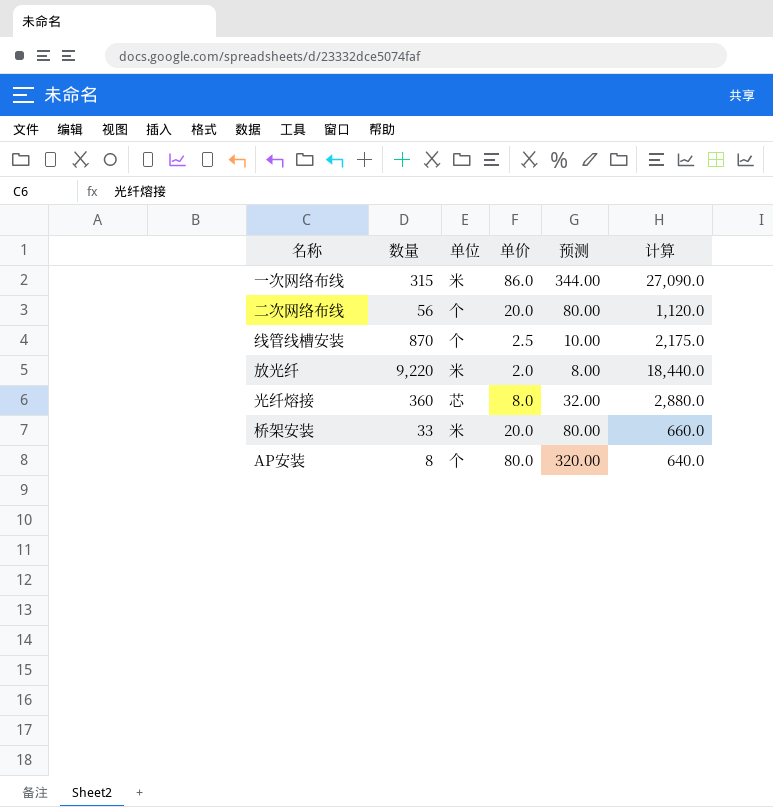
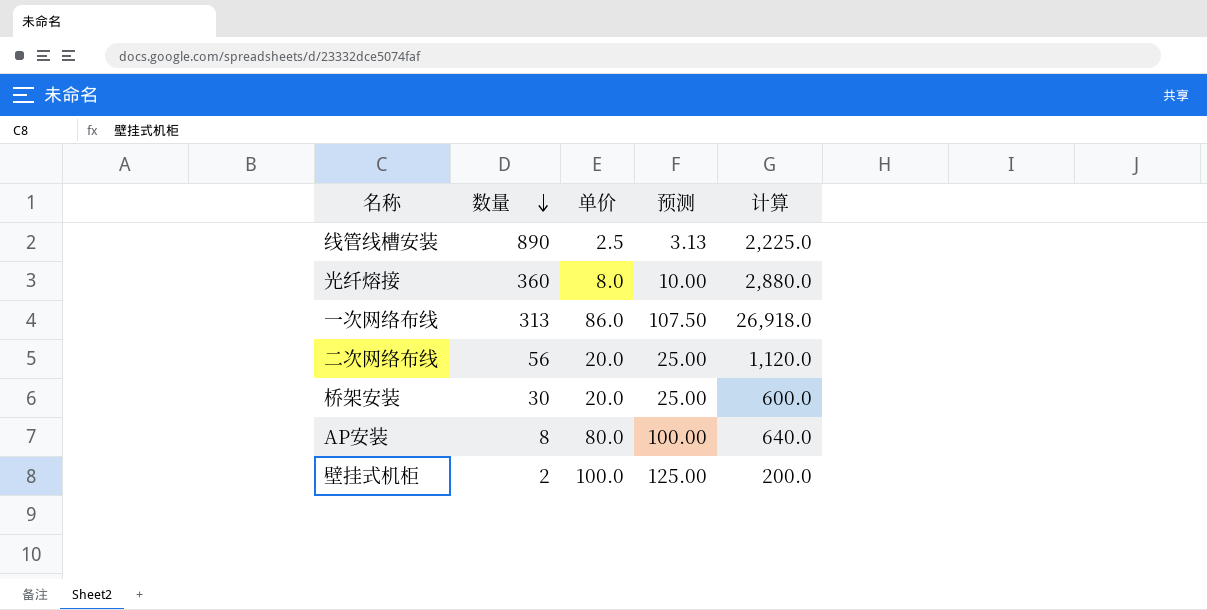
row order: none -> 数量 descending
column 单位 | position: 3 -> none
column 预测 | formula: [单价] * 4 -> [单价] * 1.25
row 放光纤: 9,220 | 米 | 2.0 | 8.00 | 18,440.0 -> none
线管线槽安装 | 数量: 870 -> 890
线管线槽安装 | 计算: 2,175.0 -> 2,225.0
一次网络布线 | 数量: 315 -> 313
一次网络布线 | 计算: 27,090.0 -> 26,918.0
桥架安装 | 数量: 33 -> 30
桥架安装 | 计算: 660.0 -> 600.0
row 壁挂式机柜: none -> 2 | 100.0 | 125.00 | 200.0

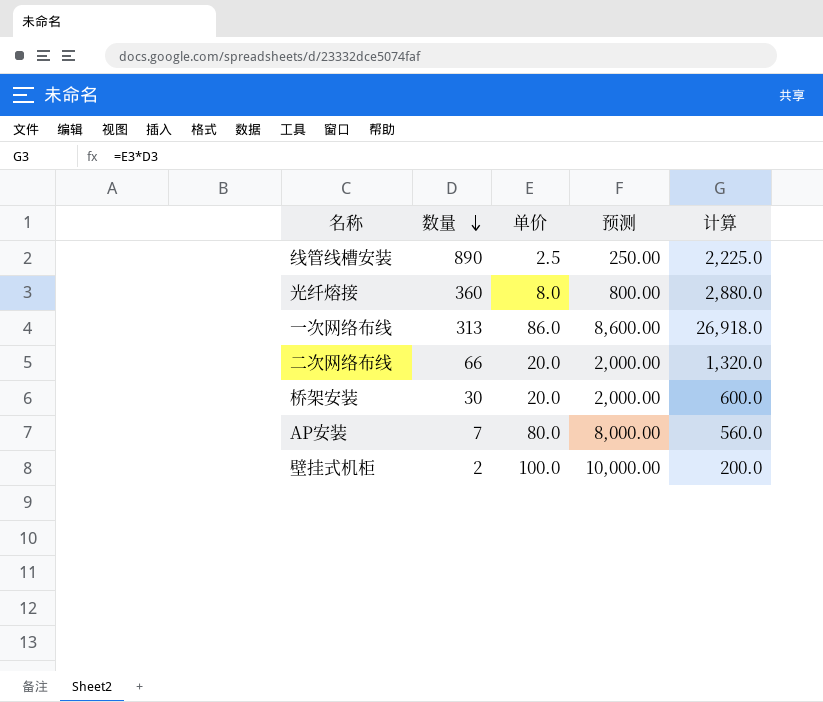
column 预测 | formula: [单价] * 1.25 -> [单价] * 100
二次网络布线 | 数量: 56 -> 66
二次网络布线 | 计算: 1,120.0 -> 1,320.0
AP安装 | 数量: 8 -> 7
AP安装 | 计算: 640.0 -> 560.0

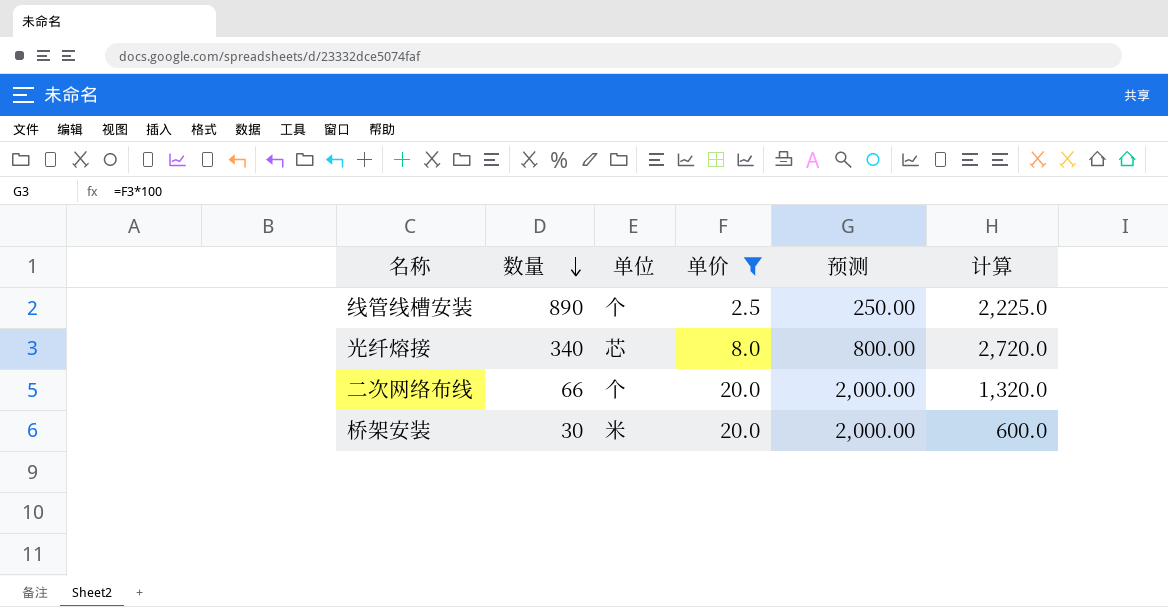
filter: none -> 单价 <= 20.0
column 单位 | position: none -> 3
光纤熔接 | 数量: 360 -> 340
光纤熔接 | 计算: 2,880.0 -> 2,720.0

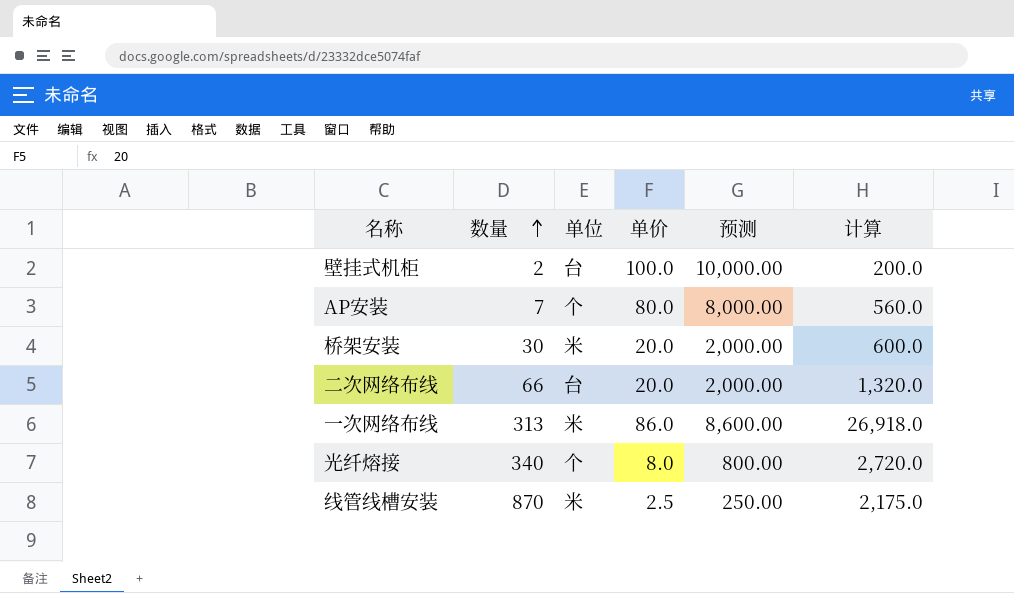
filter: 单价 <= 20.0 -> none
row order: 数量 descending -> 数量 ascending
二次网络布线 | 单位: 个 -> 台
光纤熔接 | 单位: 芯 -> 个
线管线槽安装 | 数量: 890 -> 870
线管线槽安装 | 单位: 个 -> 米
线管线槽安装 | 计算: 2,225.0 -> 2,175.0

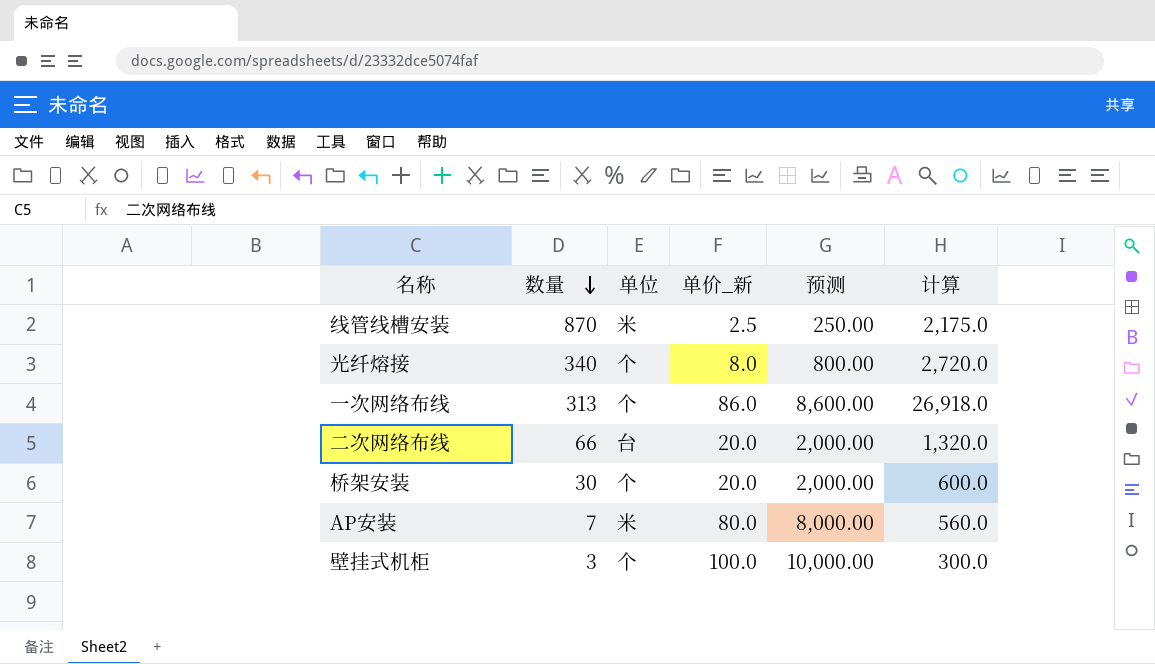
row order: 数量 ascending -> 数量 descending
column name: 单价 -> 单价_新
一次网络布线 | 单位: 米 -> 个
桥架安装 | 单位: 米 -> 个
AP安装 | 单位: 个 -> 米
壁挂式机柜 | 数量: 2 -> 3
壁挂式机柜 | 单位: 台 -> 个
壁挂式机柜 | 计算: 200.0 -> 300.0

